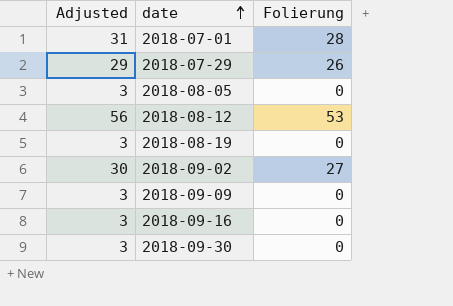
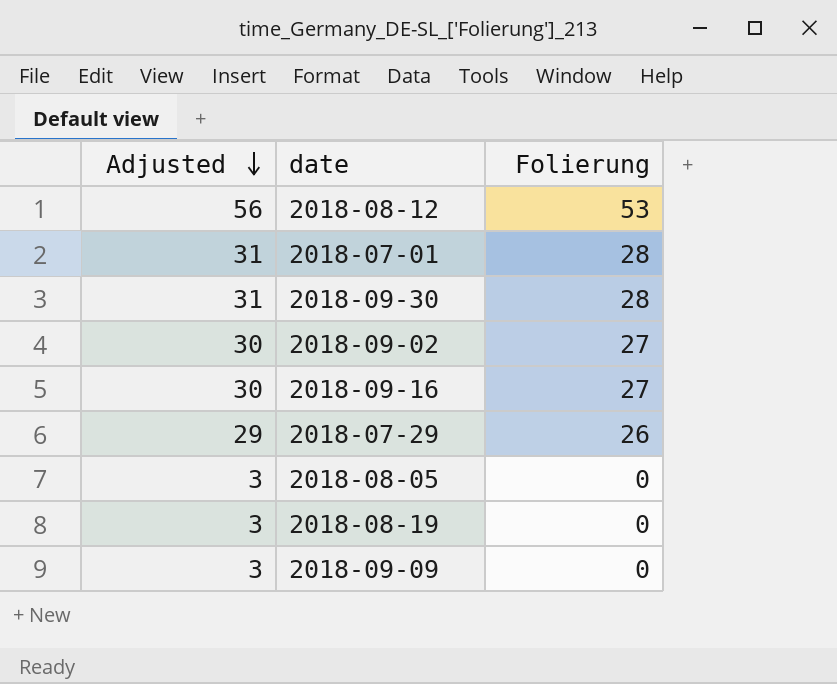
row order: date ascending -> Adjusted descending
2018-09-30 | Adjusted: 3 -> 31
2018-09-30 | Folierung: 0 -> 28
2018-09-16 | Adjusted: 3 -> 30
2018-09-16 | Folierung: 0 -> 27

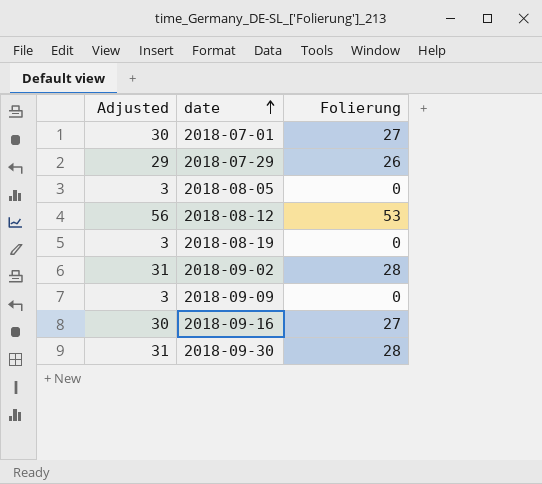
row order: Adjusted descending -> date ascending
2018-07-01 | Adjusted: 31 -> 30
2018-07-01 | Folierung: 28 -> 27
2018-09-02 | Adjusted: 30 -> 31
2018-09-02 | Folierung: 27 -> 28

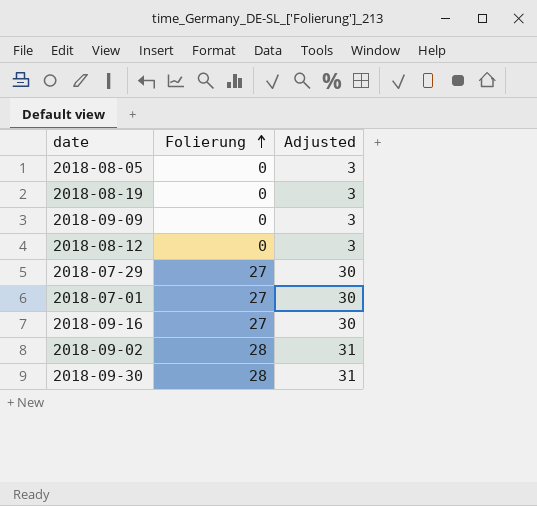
row order: date ascending -> Folierung ascending
column Adjusted | position: 1 -> 3
2018-08-12 | Folierung: 53 -> 0
2018-08-12 | Adjusted: 56 -> 3
2018-07-29 | Folierung: 26 -> 27
2018-07-29 | Adjusted: 29 -> 30

